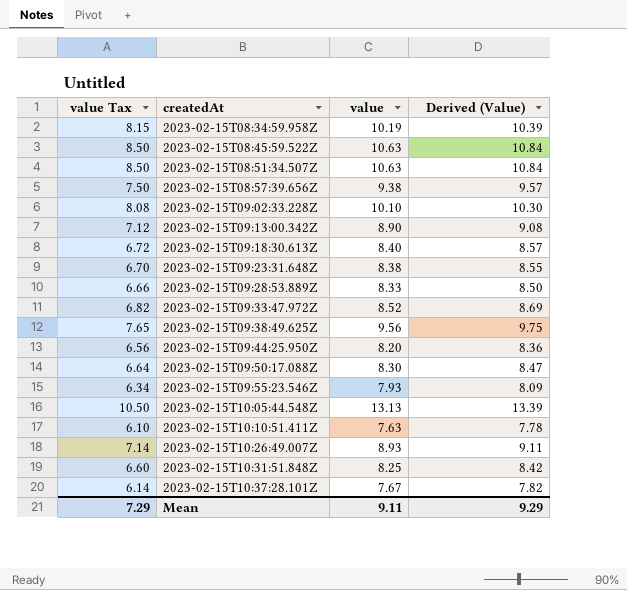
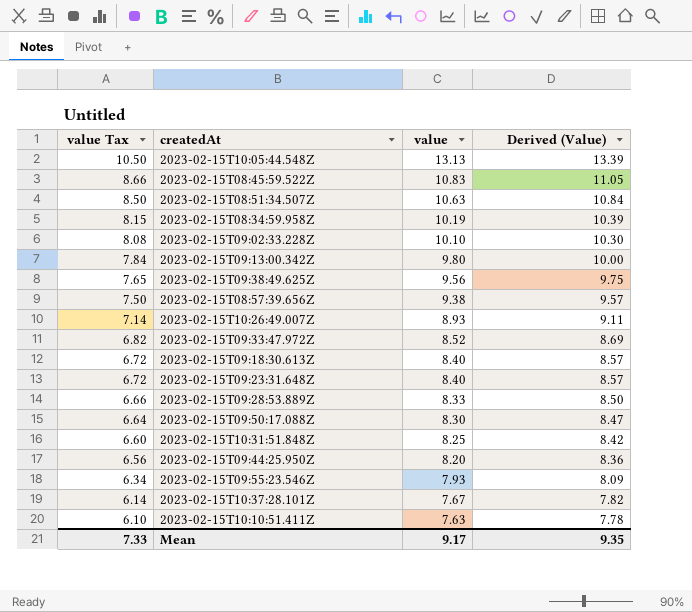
row order: createdAt ascending -> value Tax descending
2023-02-15T08:45:59.522Z | value Tax: 8.50 -> 8.66
2023-02-15T08:45:59.522Z | value: 10.63 -> 10.83
2023-02-15T08:45:59.522Z | Derived (Value): 10.84 -> 11.05
2023-02-15T09:13:00.342Z | value Tax: 7.12 -> 7.84
2023-02-15T09:13:00.342Z | value: 8.90 -> 9.80
2023-02-15T09:13:00.342Z | Derived (Value): 9.08 -> 10.00
2023-02-15T09:23:31.648Z | value Tax: 6.70 -> 6.72
2023-02-15T09:23:31.648Z | value: 8.38 -> 8.40
2023-02-15T09:23:31.648Z | Derived (Value): 8.55 -> 8.57
Mean | value Tax: 7.29 -> 7.33
Mean | value: 9.11 -> 9.17
Mean | Derived (Value): 9.29 -> 9.35

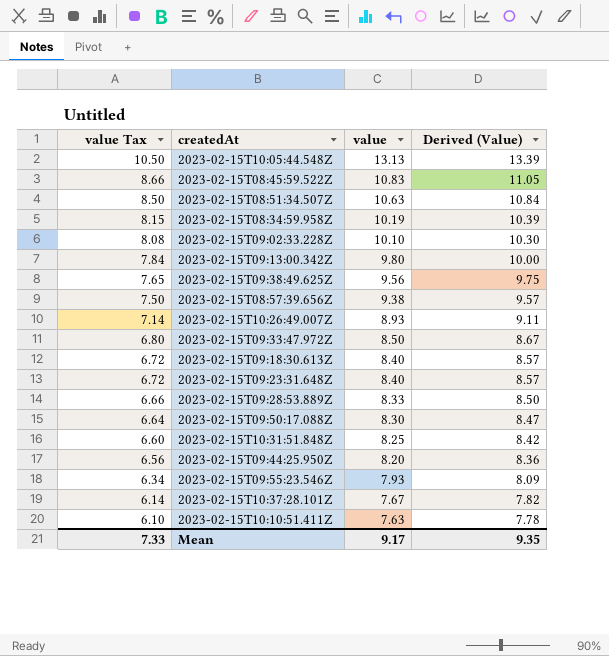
2023-02-15T09:33:47.972Z | value Tax: 6.82 -> 6.80
2023-02-15T09:33:47.972Z | value: 8.52 -> 8.50
2023-02-15T09:33:47.972Z | Derived (Value): 8.69 -> 8.67

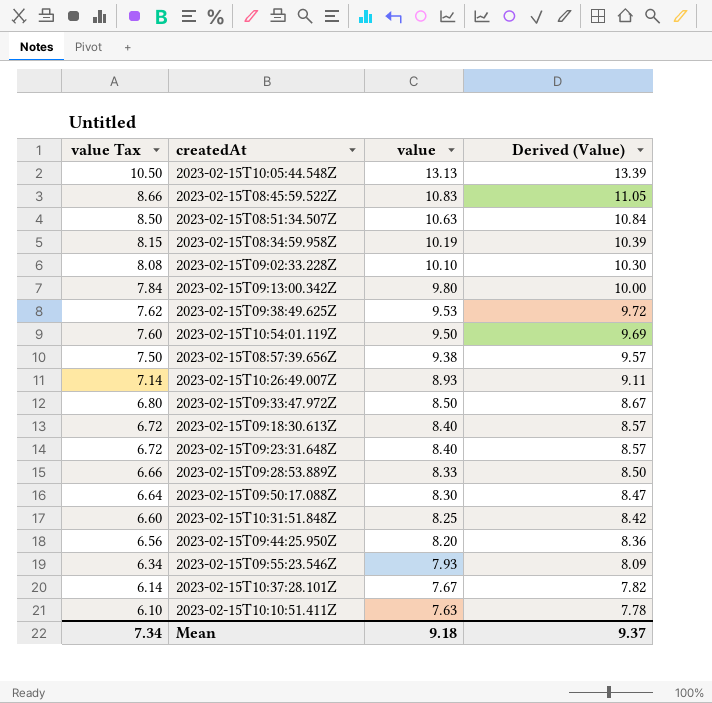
2023-02-15T09:38:49.625Z | value Tax: 7.65 -> 7.62
2023-02-15T09:38:49.625Z | value: 9.56 -> 9.53
2023-02-15T09:38:49.625Z | Derived (Value): 9.75 -> 9.72
row 2023-02-15T10:54:01.119Z: none -> 7.60 | 9.50 | 9.69
Mean | value Tax: 7.33 -> 7.34
Mean | value: 9.17 -> 9.18
Mean | Derived (Value): 9.35 -> 9.37

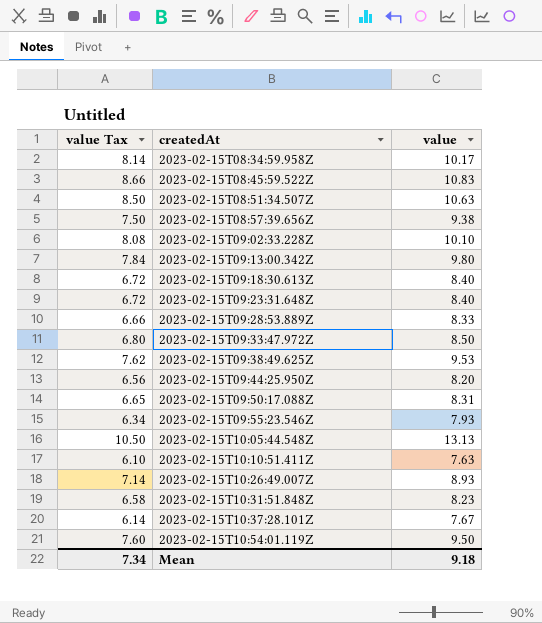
row order: value Tax descending -> createdAt ascending
column Derived (Value) | formula: [value] * 1.02 -> none
2023-02-15T08:34:59.958Z | value Tax: 8.15 -> 8.14
2023-02-15T08:34:59.958Z | value: 10.19 -> 10.17
2023-02-15T09:50:17.088Z | value Tax: 6.64 -> 6.65
2023-02-15T09:50:17.088Z | value: 8.30 -> 8.31
2023-02-15T10:31:51.848Z | value Tax: 6.60 -> 6.58
2023-02-15T10:31:51.848Z | value: 8.25 -> 8.23

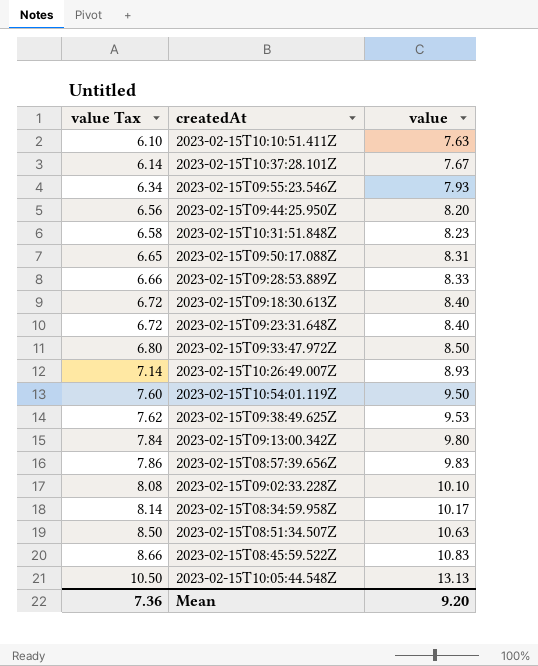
row order: createdAt ascending -> value Tax ascending
2023-02-15T08:57:39.656Z | value Tax: 7.50 -> 7.86
2023-02-15T08:57:39.656Z | value: 9.38 -> 9.83
Mean | value Tax: 7.34 -> 7.36
Mean | value: 9.18 -> 9.20

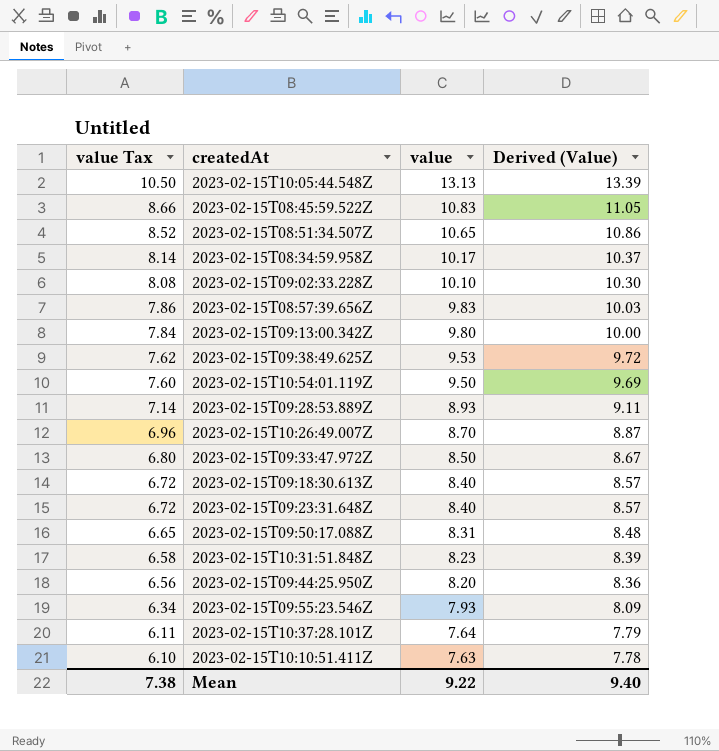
row order: value Tax ascending -> value Tax descending
column Derived (Value) | formula: none -> [value] * 1.02
2023-02-15T08:51:34.507Z | value Tax: 8.50 -> 8.52
2023-02-15T08:51:34.507Z | value: 10.63 -> 10.65
2023-02-15T09:28:53.889Z | value Tax: 6.66 -> 7.14
2023-02-15T09:28:53.889Z | value: 8.33 -> 8.93
2023-02-15T10:26:49.007Z | value Tax: 7.14 -> 6.96
2023-02-15T10:26:49.007Z | value: 8.93 -> 8.70
2023-02-15T10:37:28.101Z | value Tax: 6.14 -> 6.11
2023-02-15T10:37:28.101Z | value: 7.67 -> 7.64
Mean | value Tax: 7.36 -> 7.38
Mean | value: 9.20 -> 9.22

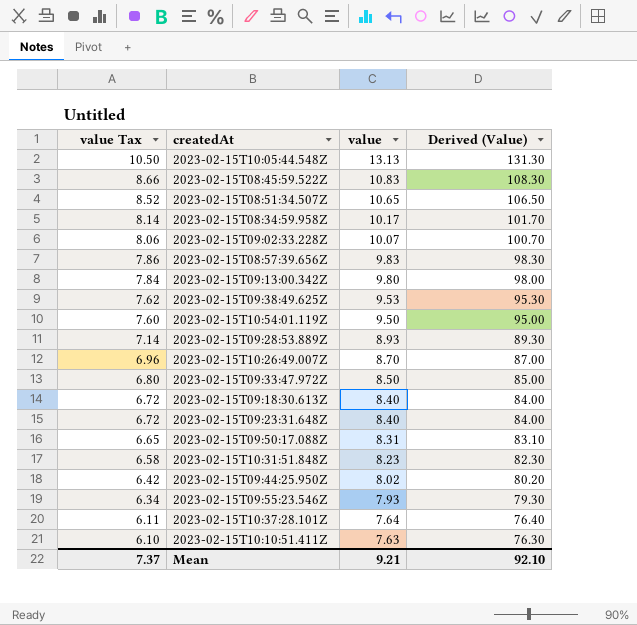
column Derived (Value) | formula: [value] * 1.02 -> [value] * 10
2023-02-15T09:02:33.228Z | value Tax: 8.08 -> 8.06
2023-02-15T09:02:33.228Z | value: 10.10 -> 10.07
2023-02-15T09:44:25.950Z | value Tax: 6.56 -> 6.42
2023-02-15T09:44:25.950Z | value: 8.20 -> 8.02
Mean | value Tax: 7.38 -> 7.37
Mean | value: 9.22 -> 9.21
Mean | Derived (Value): 9.40 -> 92.10

